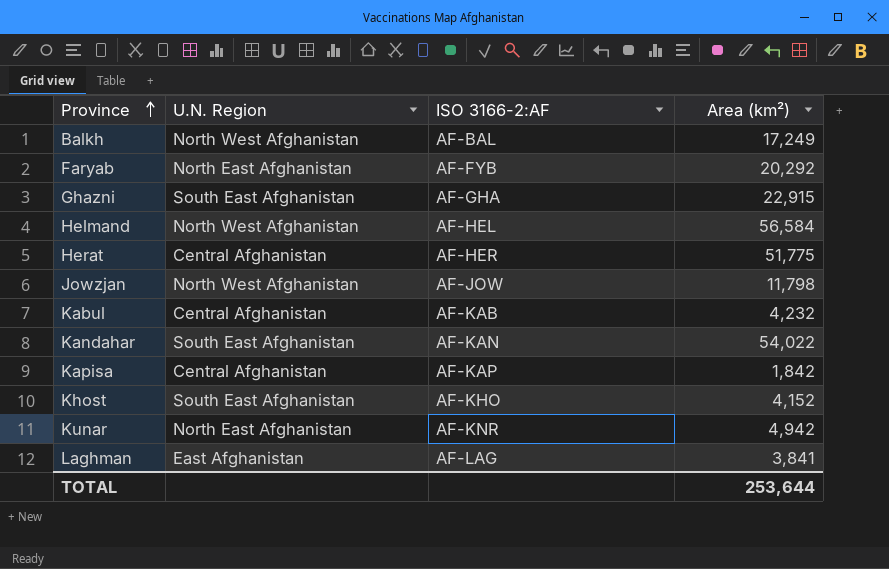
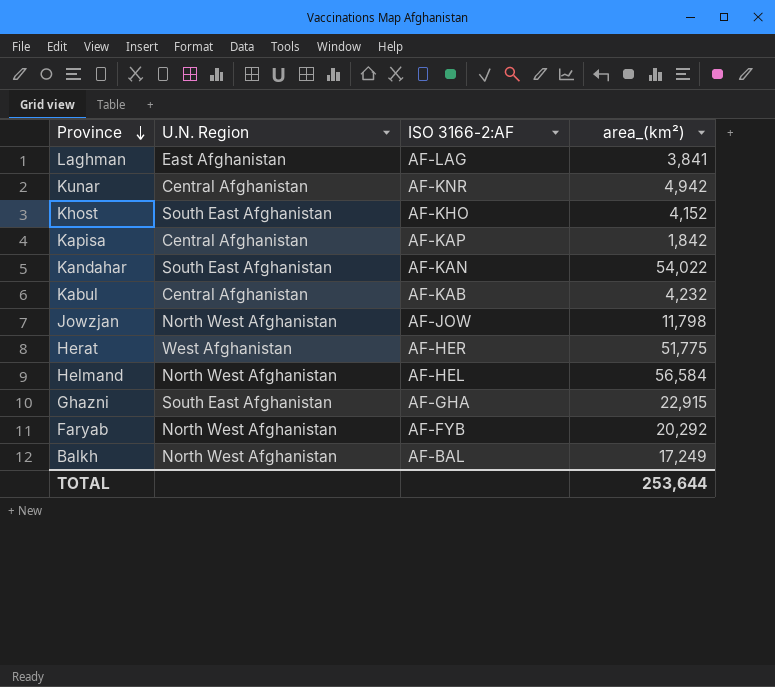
row order: Province ascending -> Province descending
column name: Area (km²) -> area_(km²)
Kunar | U.N. Region: North East Afghanistan -> Central Afghanistan
Herat | U.N. Region: Central Afghanistan -> West Afghanistan
Faryab | U.N. Region: North East Afghanistan -> North West Afghanistan

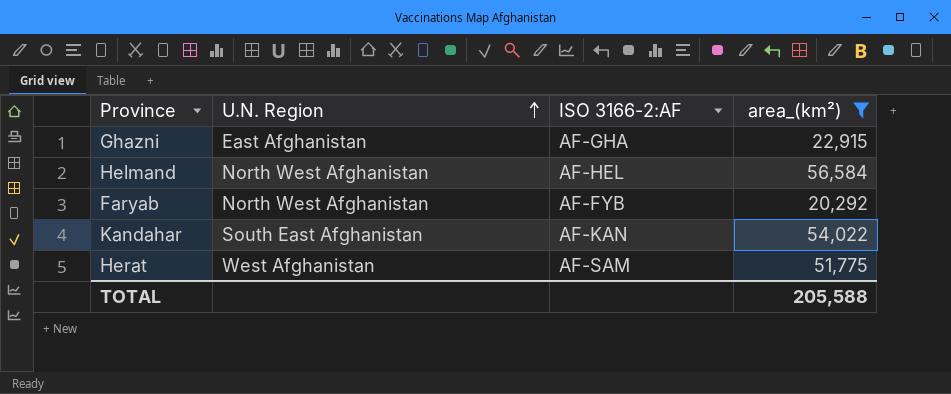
filter: none -> area_(km²) >= 20,292
row order: Province descending -> U.N. Region ascending
Ghazni | U.N. Region: South East Afghanistan -> East Afghanistan
Herat | ISO 3166-2:AF: AF-HER -> AF-SAM
TOTAL | area_(km²): 253,644 -> 205,588

